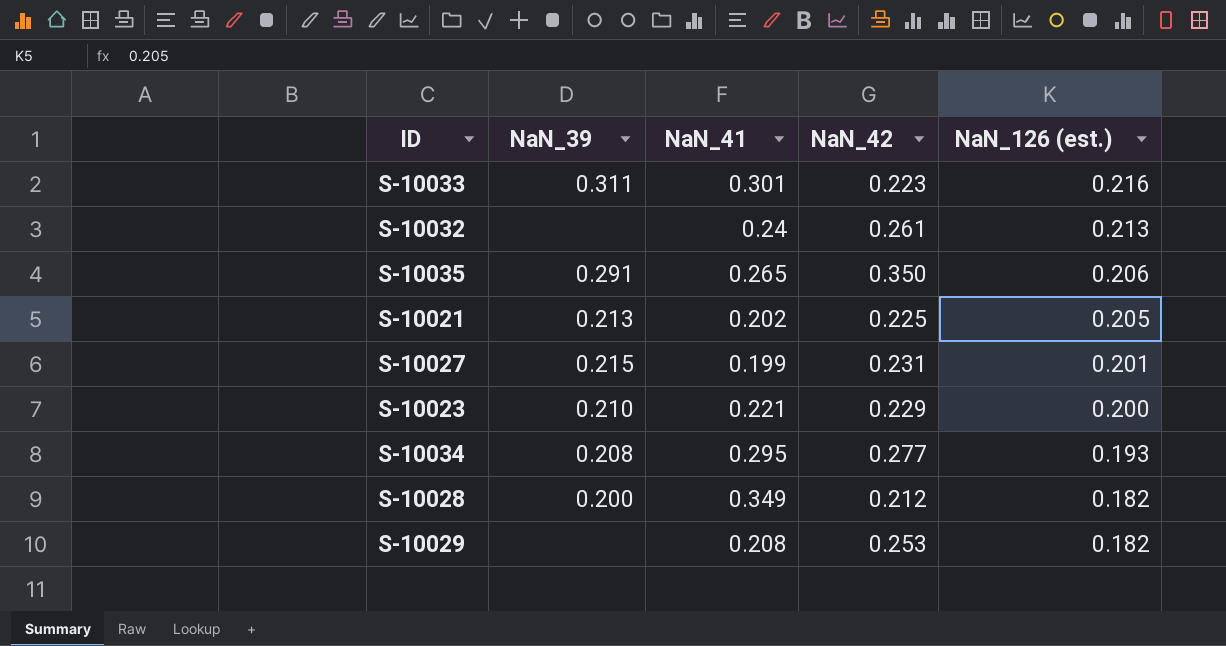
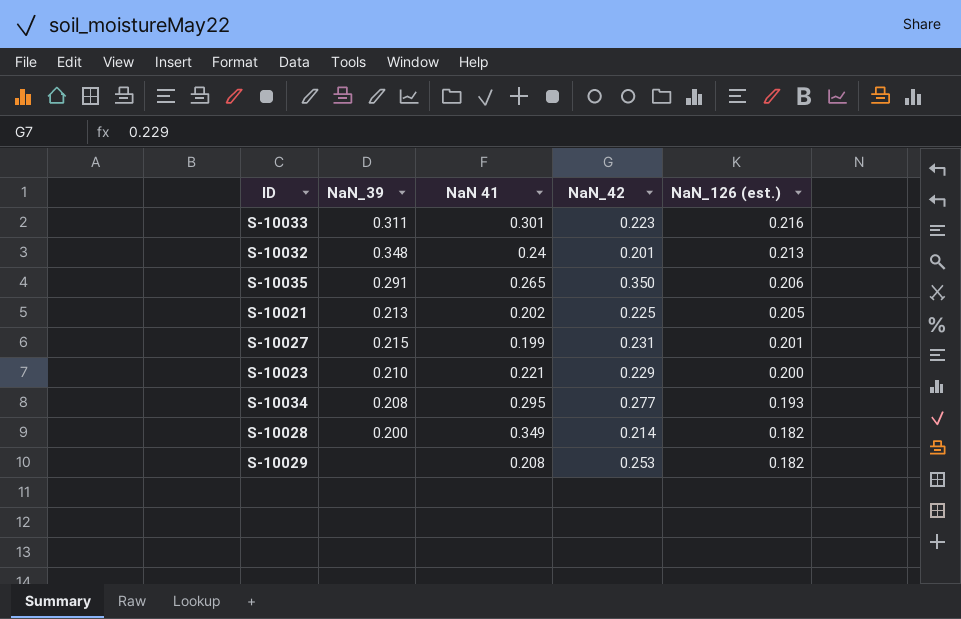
column name: NaN_41 -> NaN 41
S-10032 | NaN_39: none -> 0.348
S-10032 | NaN_42: 0.261 -> 0.201
S-10028 | NaN_42: 0.212 -> 0.214

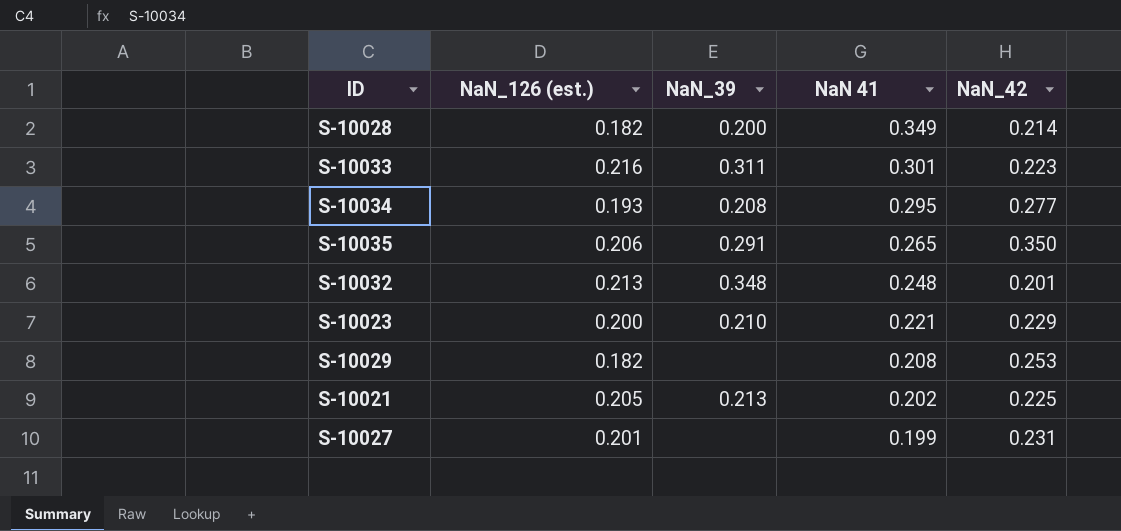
row order: NaN_126 (est.) descending -> NaN 41 descending
column NaN_126 (est.) | position: 5 -> 2
S-10032 | NaN 41: 0.24 -> 0.248
S-10027 | NaN_39: 0.215 -> none

